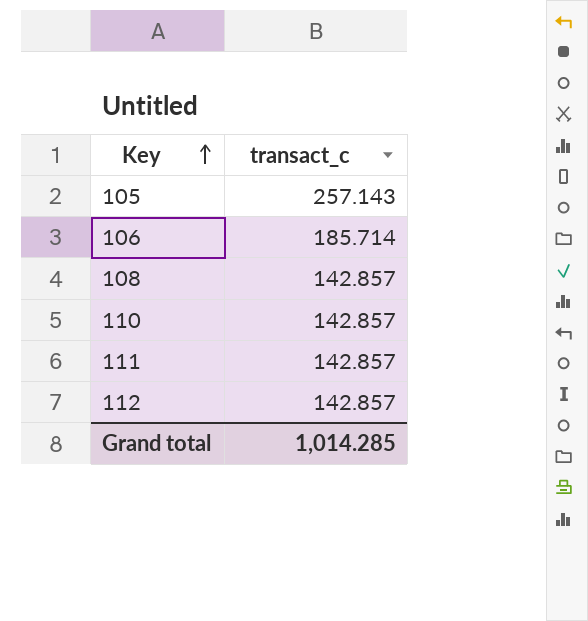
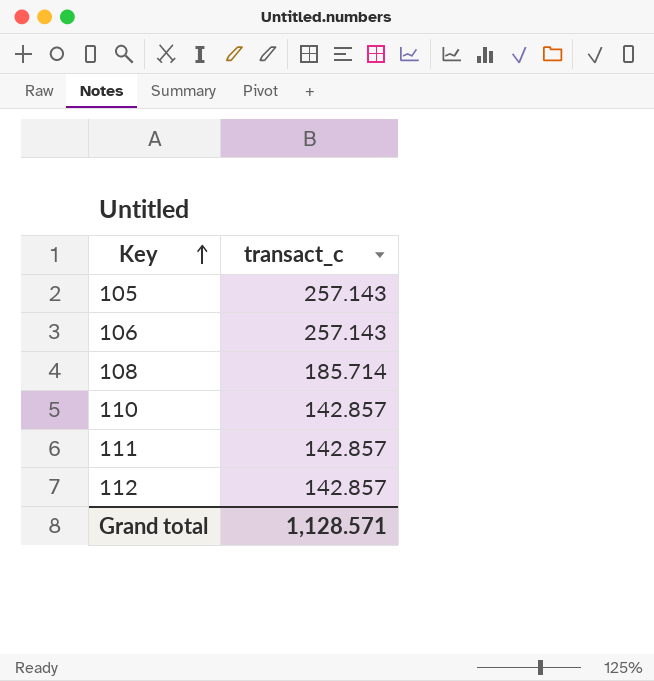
106 | transact_c: 185.714 -> 257.143
108 | transact_c: 142.857 -> 185.714
Grand total | transact_c: 1,014.285 -> 1,128.571

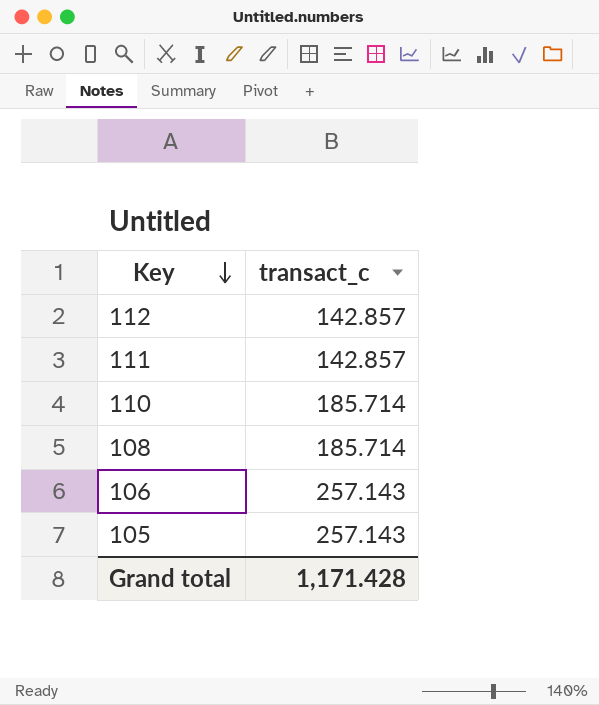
row order: Key ascending -> Key descending
110 | transact_c: 142.857 -> 185.714
Grand total | transact_c: 1,128.571 -> 1,171.428

